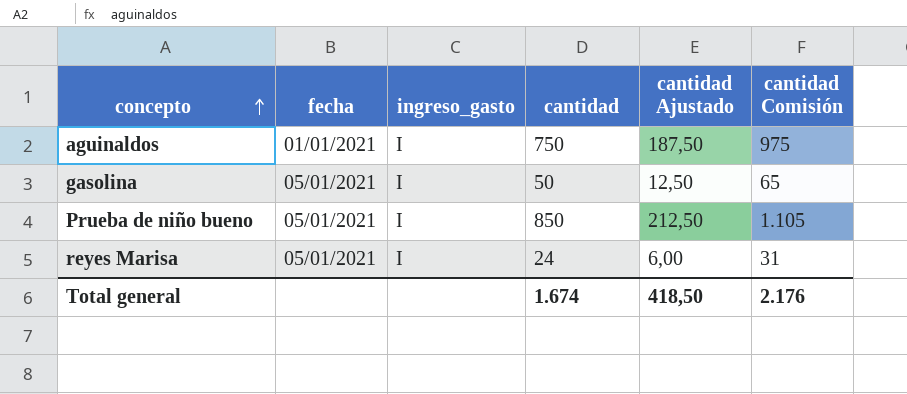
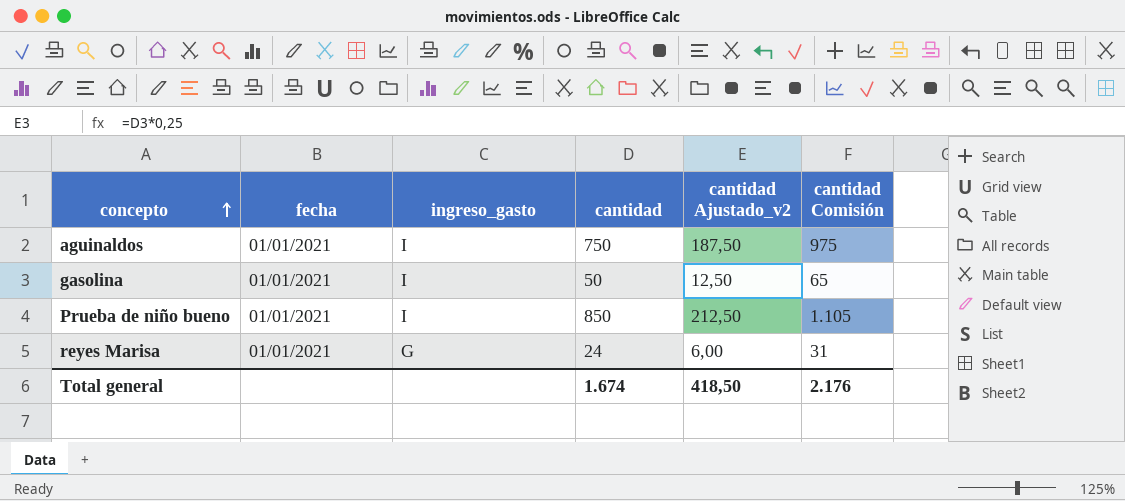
column name: cantidad Ajustado -> cantidad Ajustado_v2
gasolina | fecha: 05/01/2021 -> 01/01/2021
Prueba de niño bueno | fecha: 05/01/2021 -> 01/01/2021
reyes Marisa | fecha: 05/01/2021 -> 01/01/2021
reyes Marisa | ingreso_gasto: I -> G

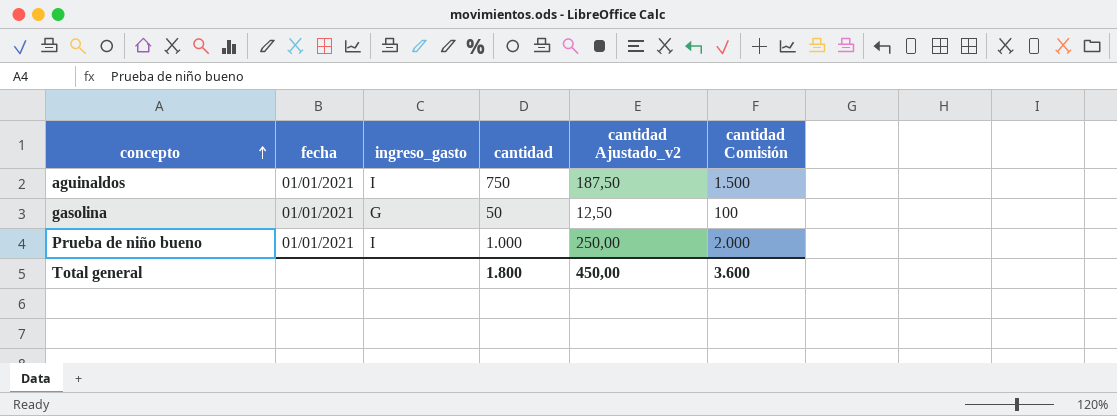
column cantidad Comisión | formula: [cantidad] * 1,3 -> [cantidad] * 2
row reyes Marisa: 01/01/2021 | G | 24 | 6,00 | 31 -> none
gasolina | ingreso_gasto: I -> G
Prueba de niño bueno | cantidad: 850 -> 1.000
Prueba de niño bueno | cantidad Ajustado_v2: 212,50 -> 250,00
Total general | cantidad: 1.674 -> 1.800
Total general | cantidad Ajustado_v2: 418,50 -> 450,00
Total general | cantidad Comisión: 2.176 -> 3.600

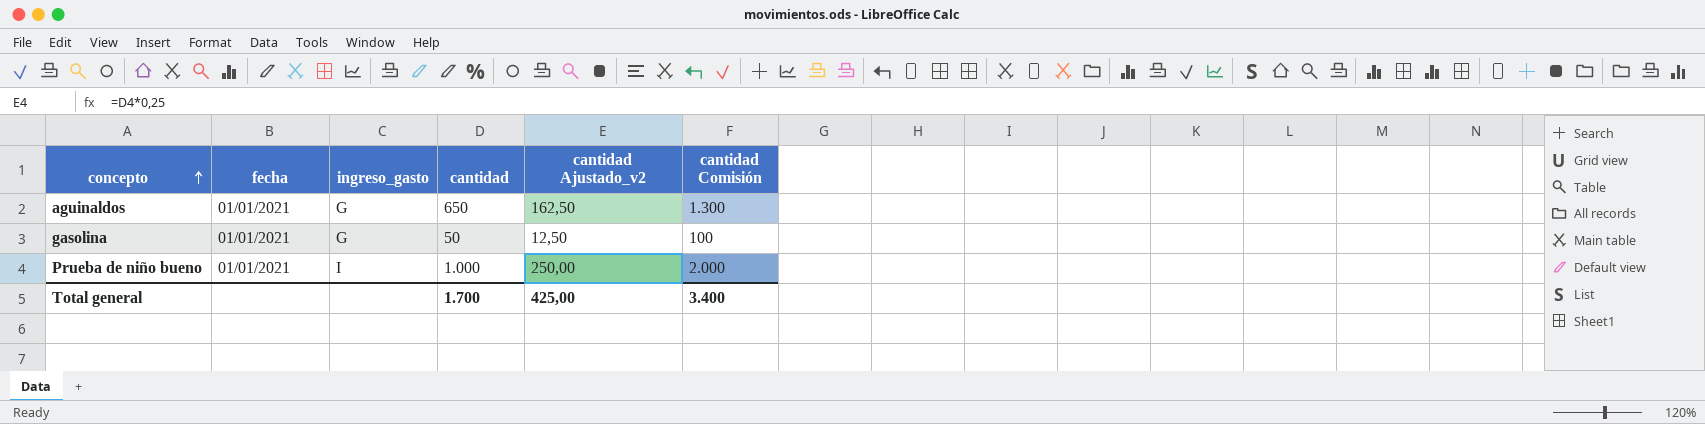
aguinaldos | ingreso_gasto: I -> G
aguinaldos | cantidad: 750 -> 650
aguinaldos | cantidad Ajustado_v2: 187,50 -> 162,50
aguinaldos | cantidad Comisión: 1.500 -> 1.300
Total general | cantidad: 1.800 -> 1.700
Total general | cantidad Ajustado_v2: 450,00 -> 425,00
Total general | cantidad Comisión: 3.600 -> 3.400

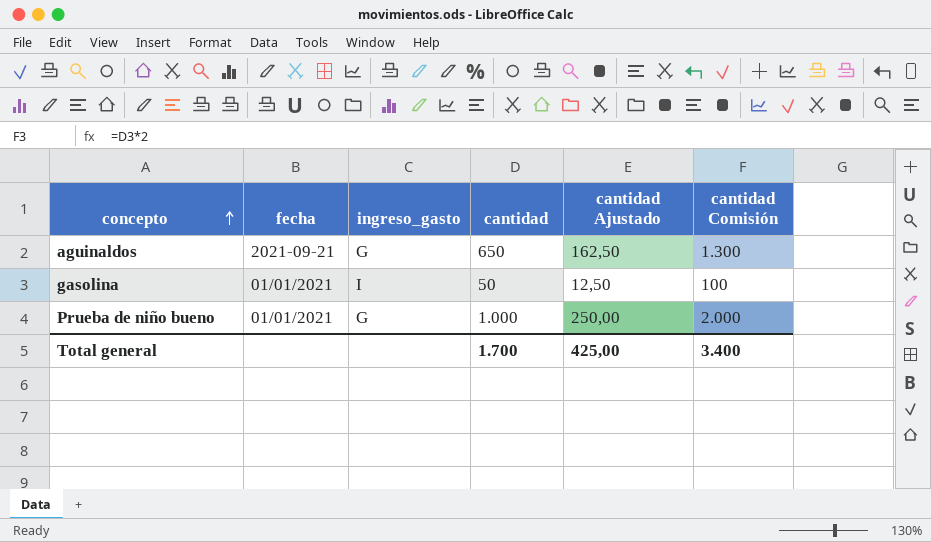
column name: cantidad Ajustado_v2 -> cantidad Ajustado
aguinaldos | fecha: 01/01/2021 -> 2021-09-21
gasolina | ingreso_gasto: G -> I
Prueba de niño bueno | ingreso_gasto: I -> G

